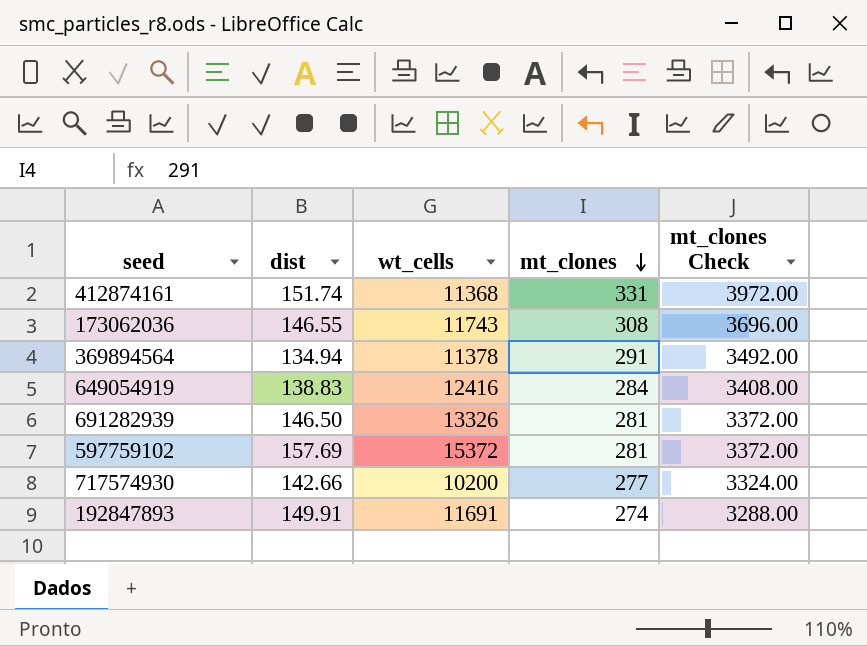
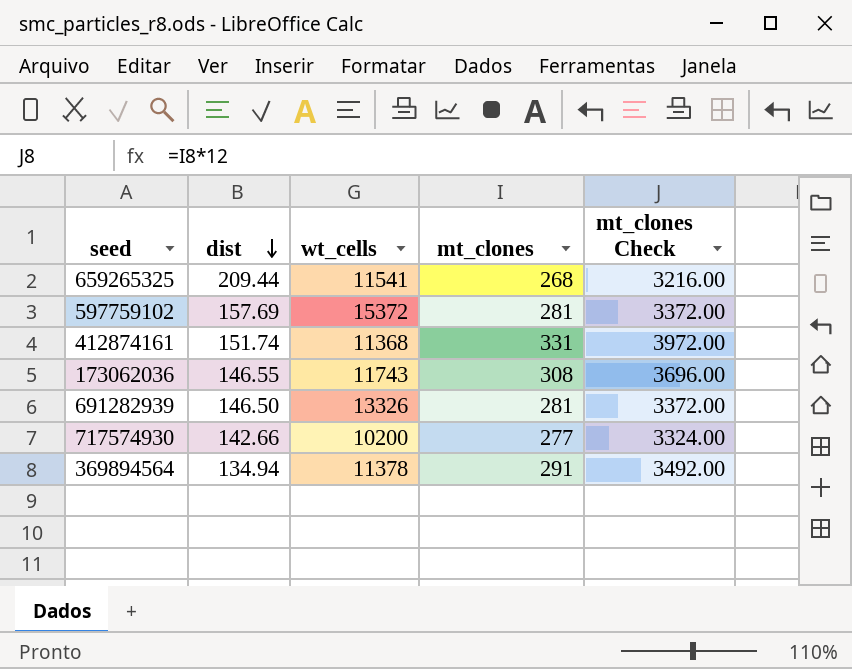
row order: mt_clones descending -> dist descending
row 649054919: 138.83 | 12416 | 284 | 3408.00 -> none
row 192847893: 149.91 | 11691 | 274 | 3288.00 -> none
row 659265325: none -> 209.44 | 11541 | 268 | 3216.00

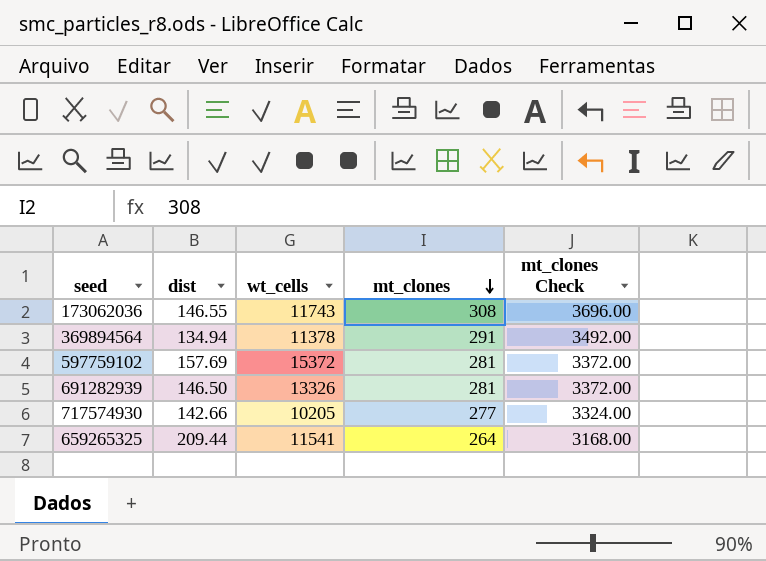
row order: dist descending -> mt_clones descending
row 412874161: 151.74 | 11368 | 331 | 3972.00 -> none
717574930 | wt_cells: 10200 -> 10205
659265325 | mt_clones: 268 -> 264
659265325 | mt_clones Check: 3216.00 -> 3168.00

